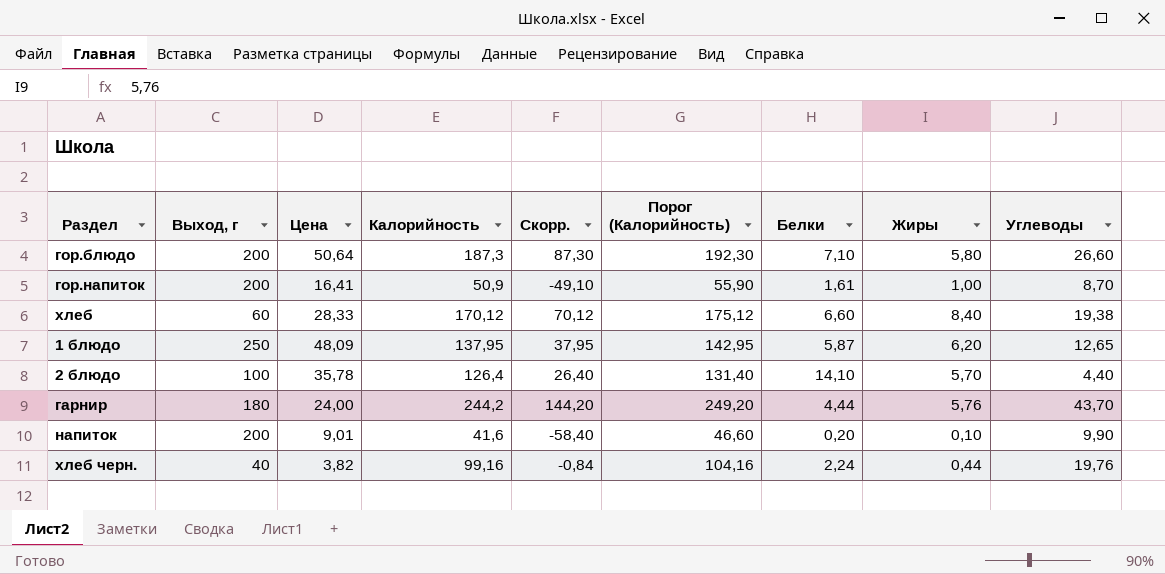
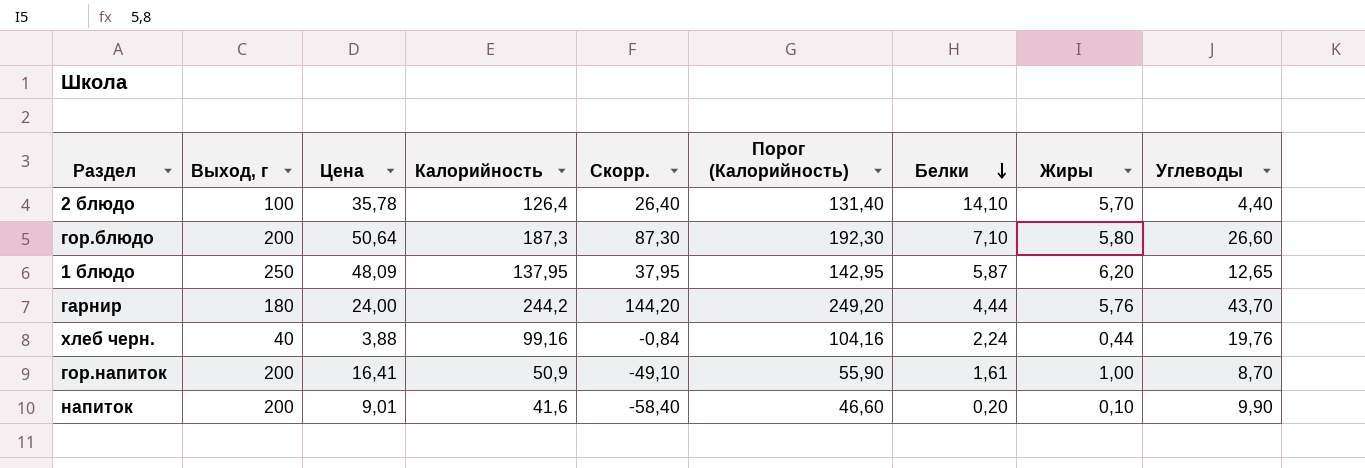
row order: none -> Белки descending
row хлеб: 60 | 28,33 | 170,12 | 70,12 | 175,12 | 6,60 | 8,40 | 19,38 -> none
хлеб черн. | Цена: 3,82 -> 3,88

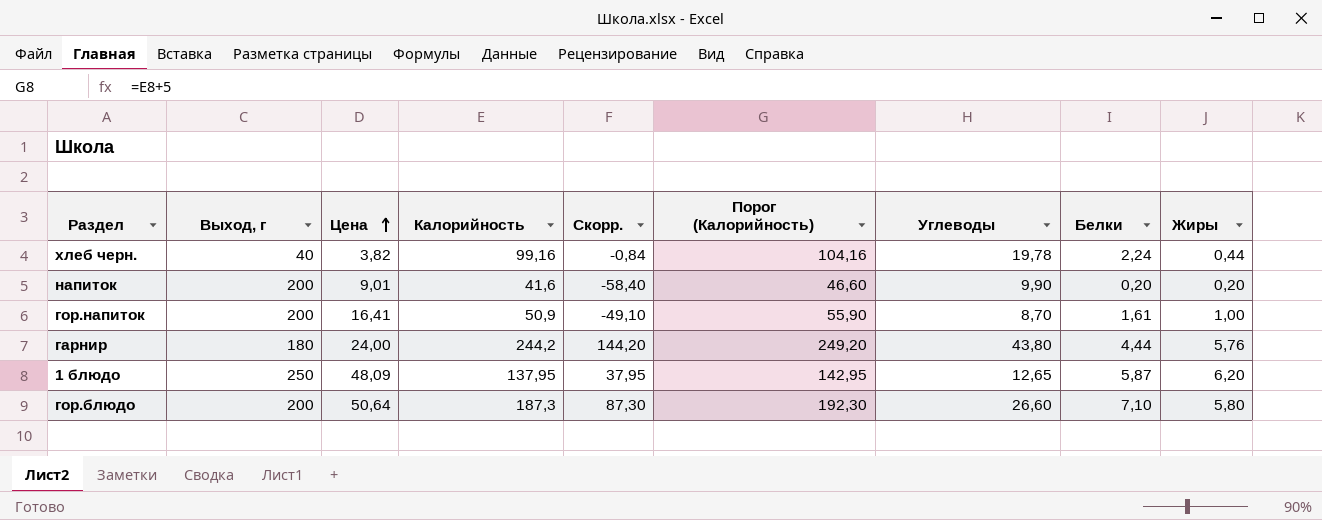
row order: Белки descending -> Цена ascending
column Углеводы | position: 9 -> 7
row 2 блюдо: 100 | 35,78 | 126,4 | 26,40 | 131,40 | 14,10 | 5,70 | 4,40 -> none
хлеб черн. | Цена: 3,88 -> 3,82
хлеб черн. | Углеводы: 19,76 -> 19,78
напиток | Жиры: 0,10 -> 0,20
гарнир | Углеводы: 43,70 -> 43,80

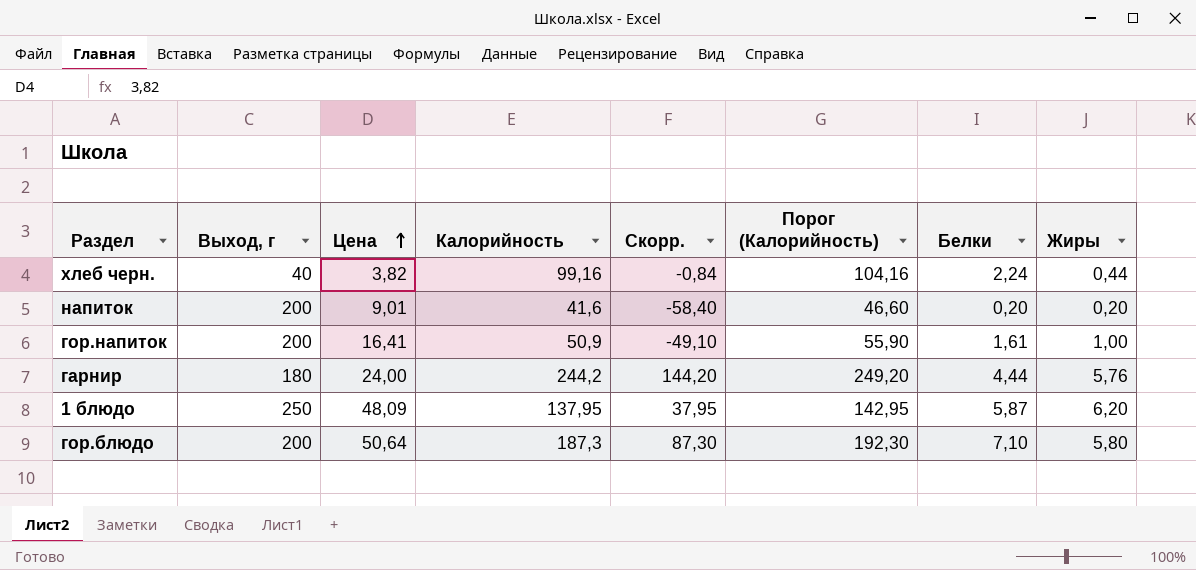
column Углеводы | position: 7 -> none

